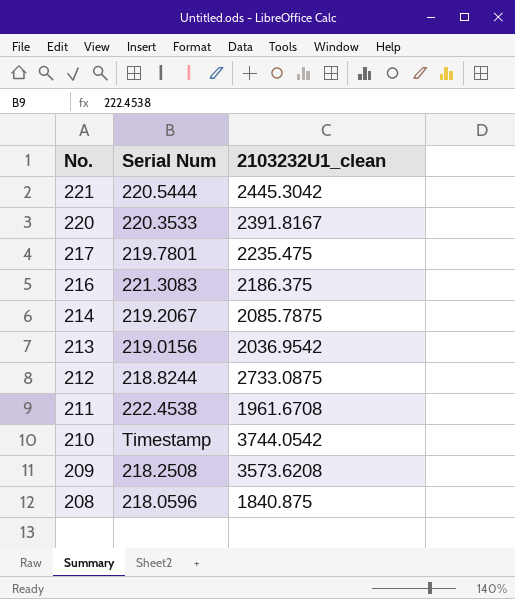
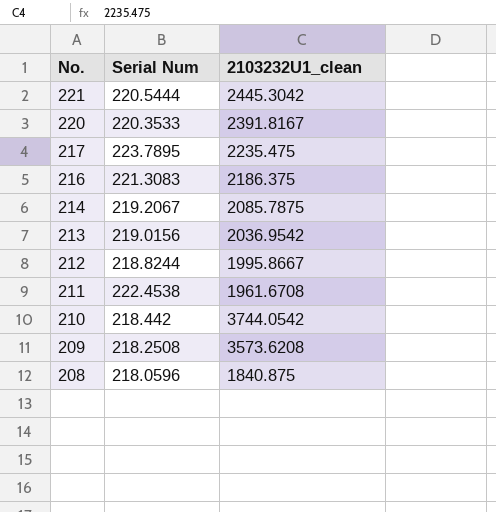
217 | Serial Num: 219.7801 -> 223.7895
212 | 2103232U1_clean: 2733.0875 -> 1995.8667
210 | Serial Num: Timestamp -> 218.442

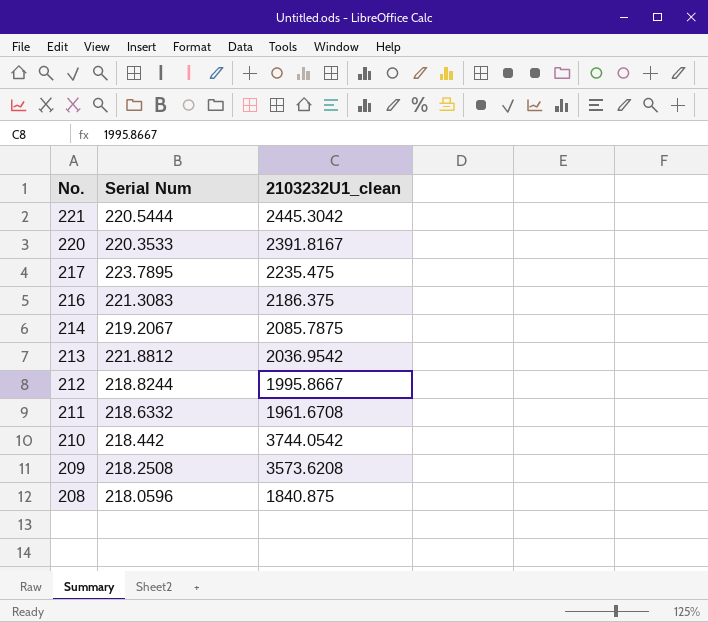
213 | Serial Num: 219.0156 -> 221.8812
211 | Serial Num: 222.4538 -> 218.6332

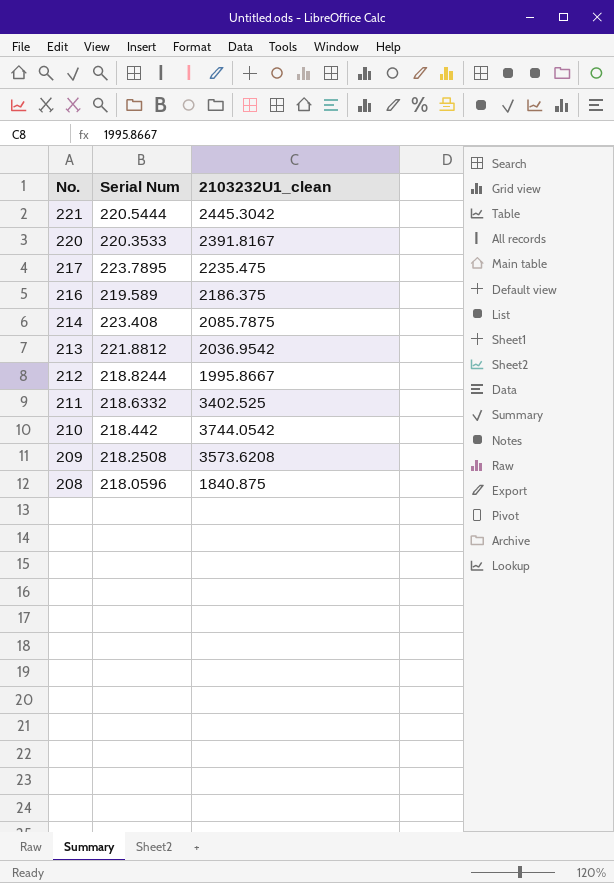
216 | Serial Num: 221.3083 -> 219.589
214 | Serial Num: 219.2067 -> 223.408
211 | 2103232U1_clean: 1961.6708 -> 3402.525

